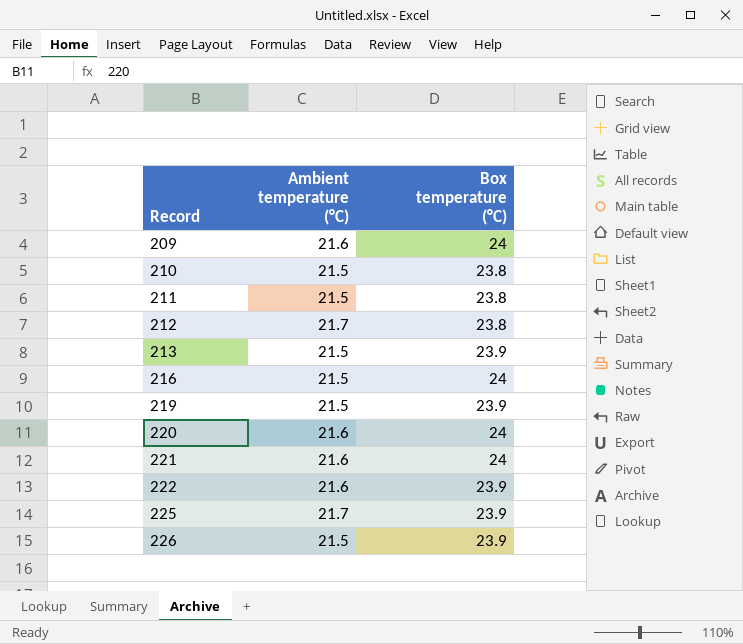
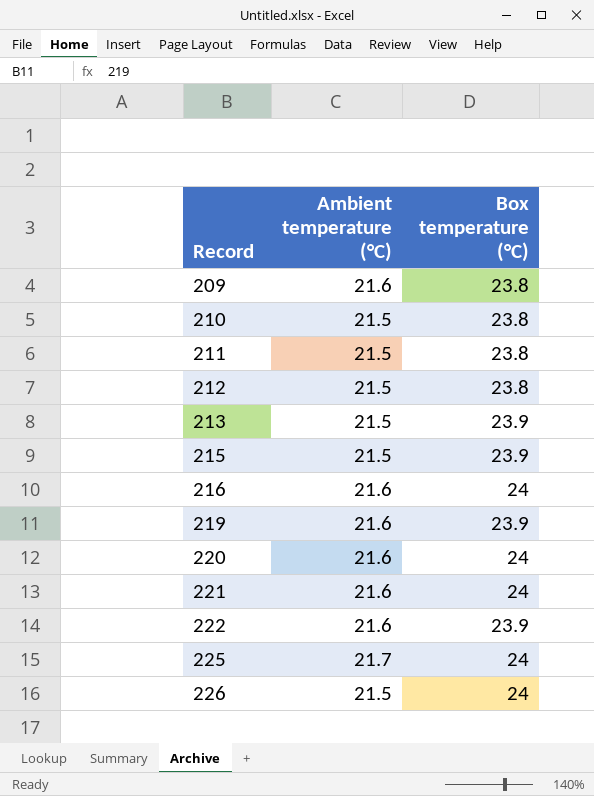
209 | Box temperature (°C): 24 -> 23.8
212 | Ambient temperature (°C): 21.7 -> 21.5
row 215: none -> 21.5 | 23.9
216 | Ambient temperature (°C): 21.5 -> 21.6
219 | Ambient temperature (°C): 21.5 -> 21.6
225 | Box temperature (°C): 23.9 -> 24
226 | Box temperature (°C): 23.9 -> 24

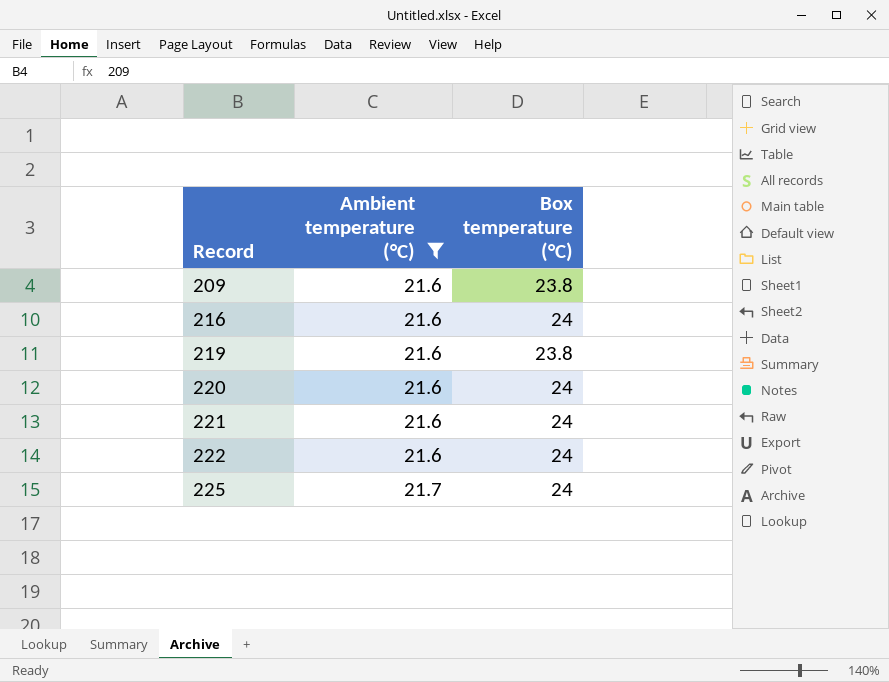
filter: none -> Ambient temperature (°C) != 21.5
219 | Box temperature (°C): 23.9 -> 23.8
222 | Box temperature (°C): 23.9 -> 24

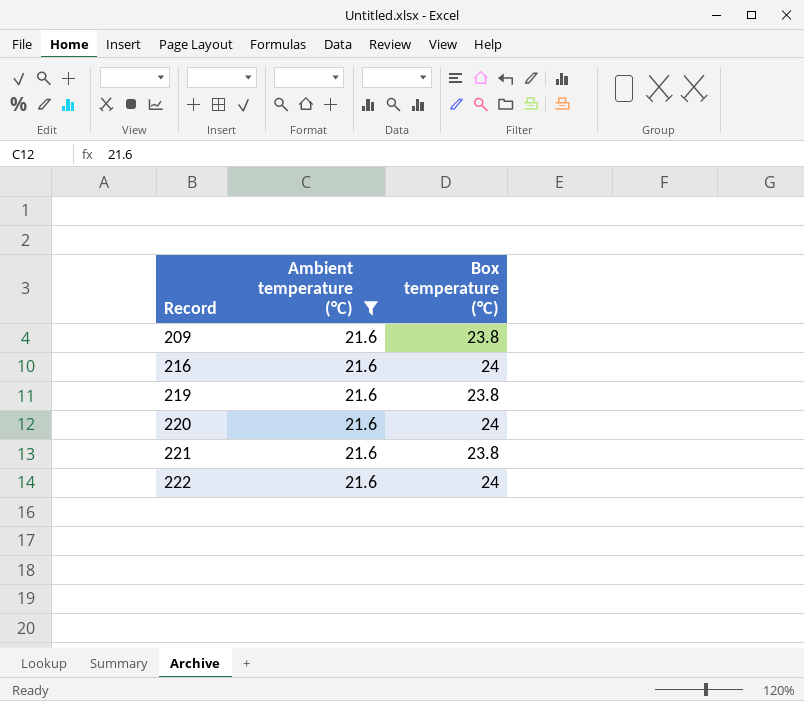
row 225: 21.7 | 24 -> none
221 | Box temperature (°C): 24 -> 23.8

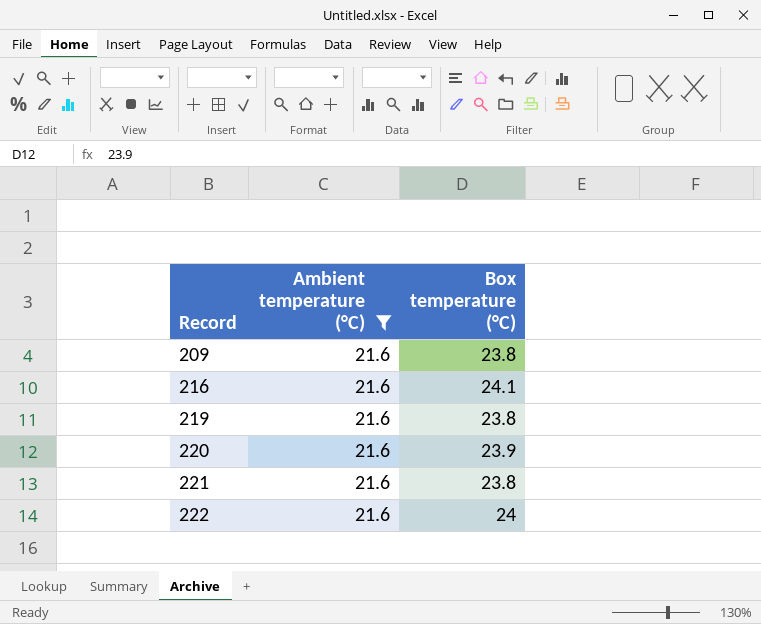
216 | Box temperature (°C): 24 -> 24.1
220 | Box temperature (°C): 24 -> 23.9

